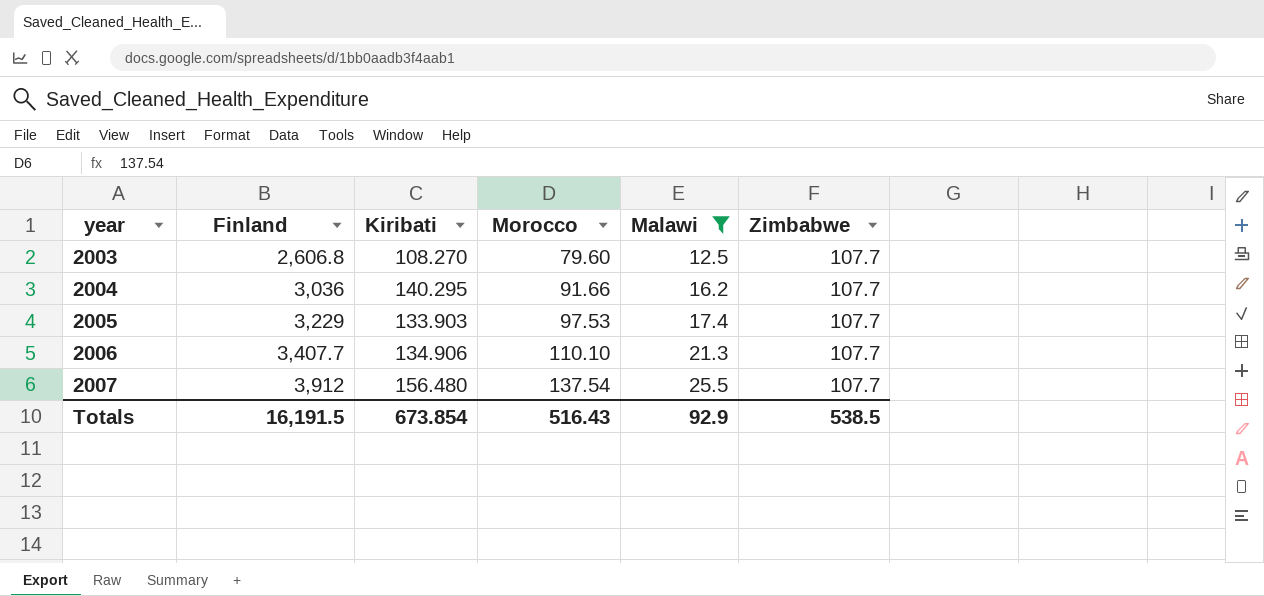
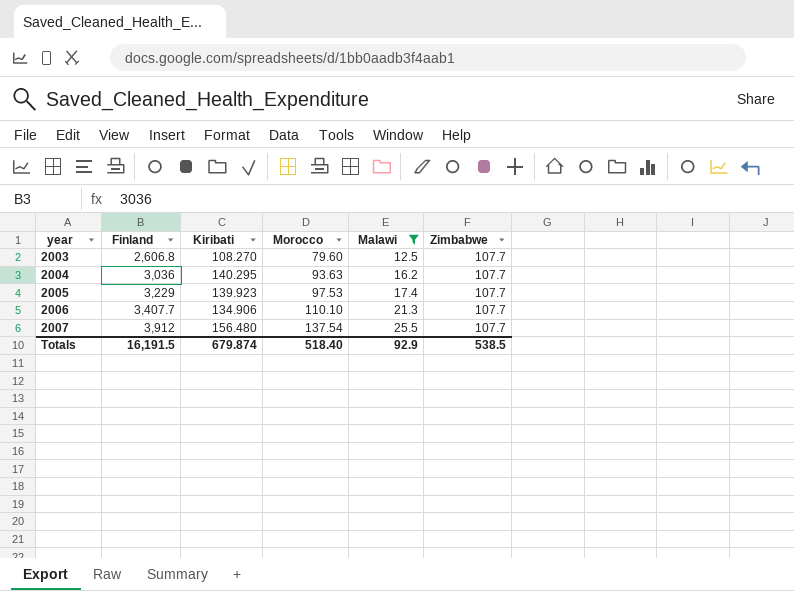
2004 | Morocco: 91.66 -> 93.63
2005 | Kiribati: 133.903 -> 139.923
Totals | Kiribati: 673.854 -> 679.874
Totals | Morocco: 516.43 -> 518.40

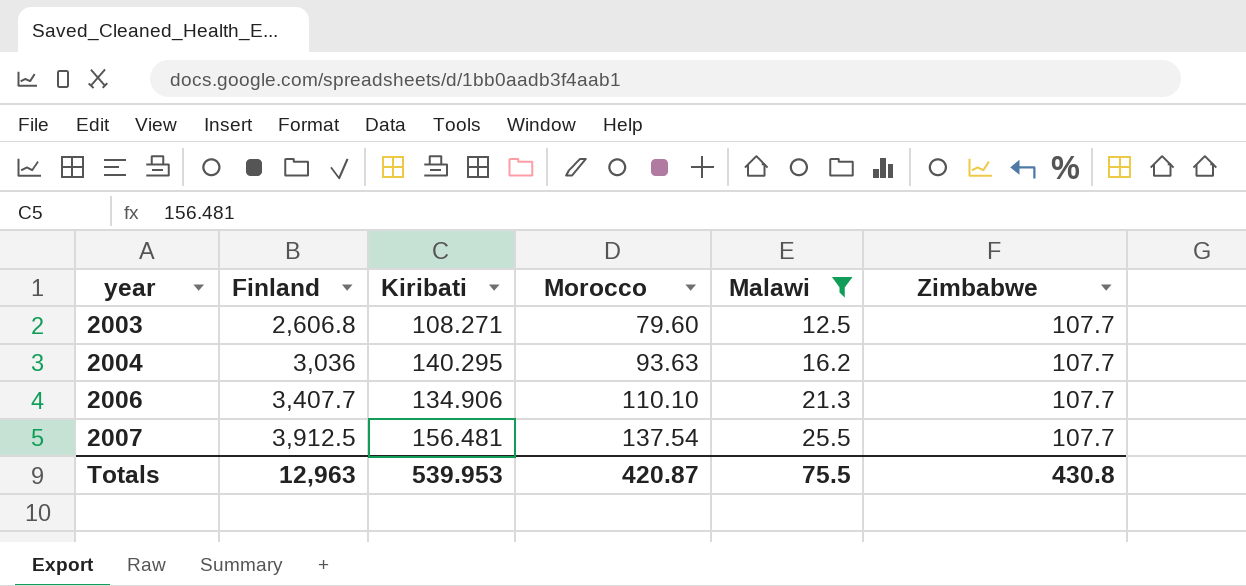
row 2005: 3,229 | 139.923 | 97.53 | 17.4 | 107.7 -> none
2003 | Kiribati: 108.270 -> 108.271
2007 | Finland: 3,912 -> 3,912.5
2007 | Kiribati: 156.480 -> 156.481
Totals | Finland: 16,191.5 -> 12,963
Totals | Kiribati: 679.874 -> 539.953
Totals | Morocco: 518.40 -> 420.87
Totals | Malawi: 92.9 -> 75.5
Totals | Zimbabwe: 538.5 -> 430.8

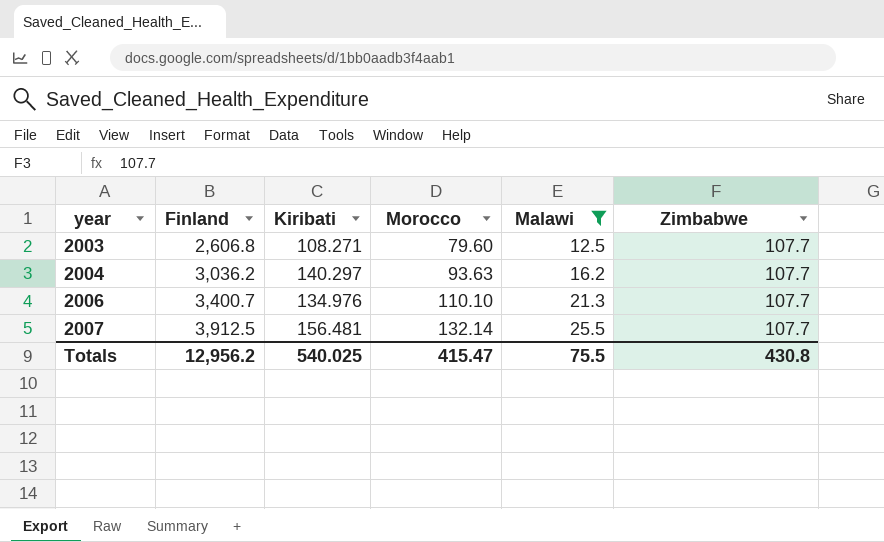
2004 | Finland: 3,036 -> 3,036.2
2004 | Kiribati: 140.295 -> 140.297
2006 | Finland: 3,407.7 -> 3,400.7
2006 | Kiribati: 134.906 -> 134.976
2007 | Morocco: 137.54 -> 132.14
Totals | Finland: 12,963 -> 12,956.2
Totals | Kiribati: 539.953 -> 540.025
Totals | Morocco: 420.87 -> 415.47

